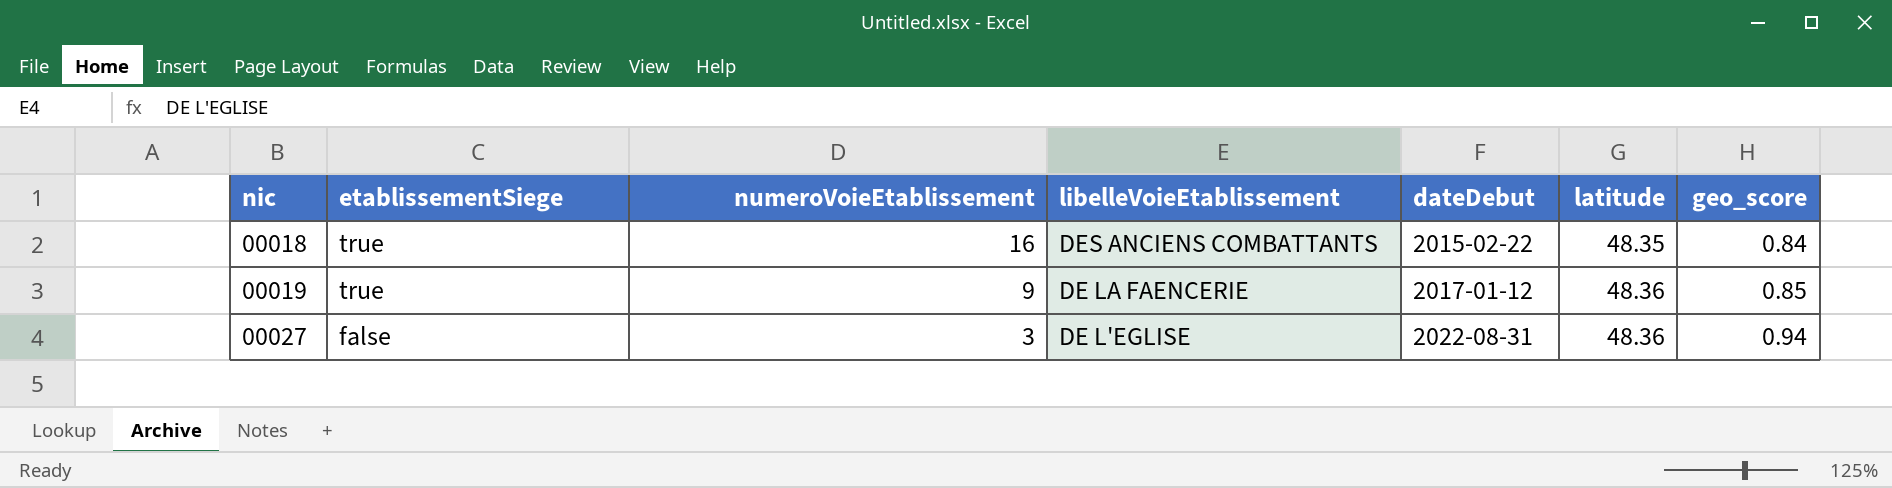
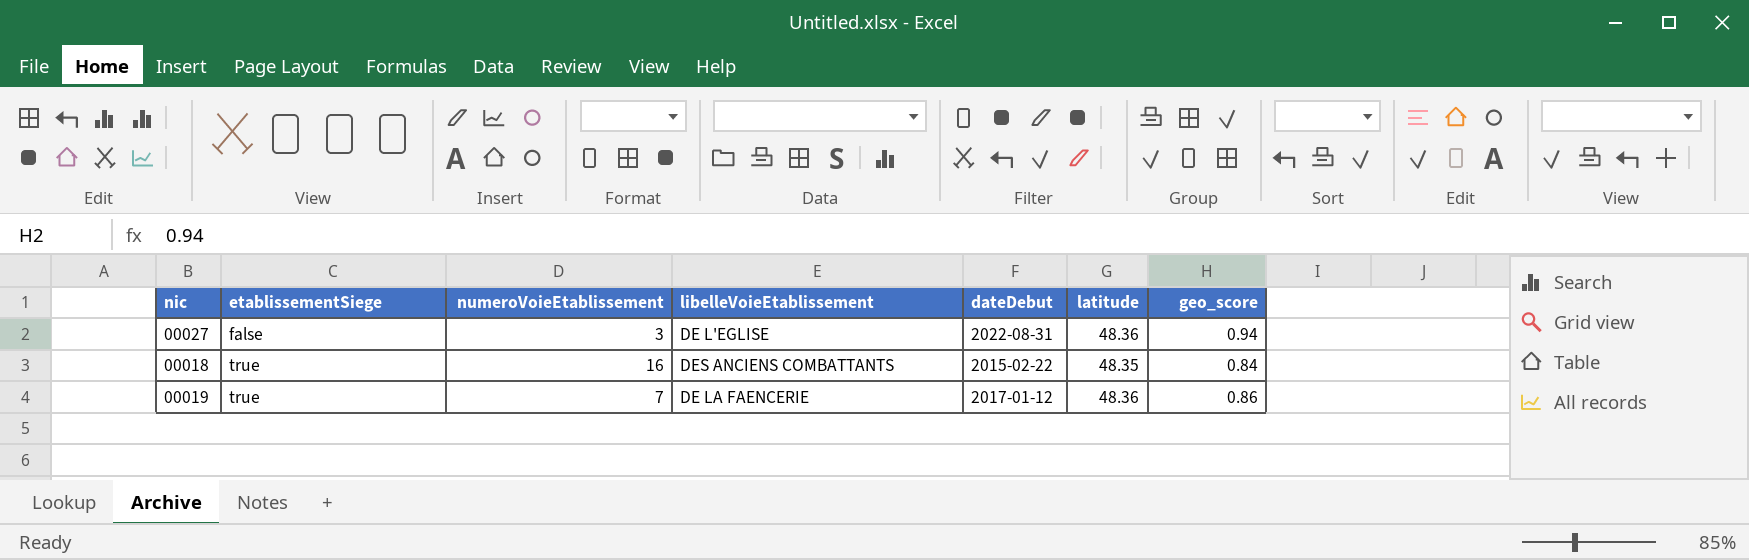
row order: nic ascending -> etablissementSiege ascending
00019 | numeroVoieEtablissement: 9 -> 7
00019 | geo_score: 0.85 -> 0.86

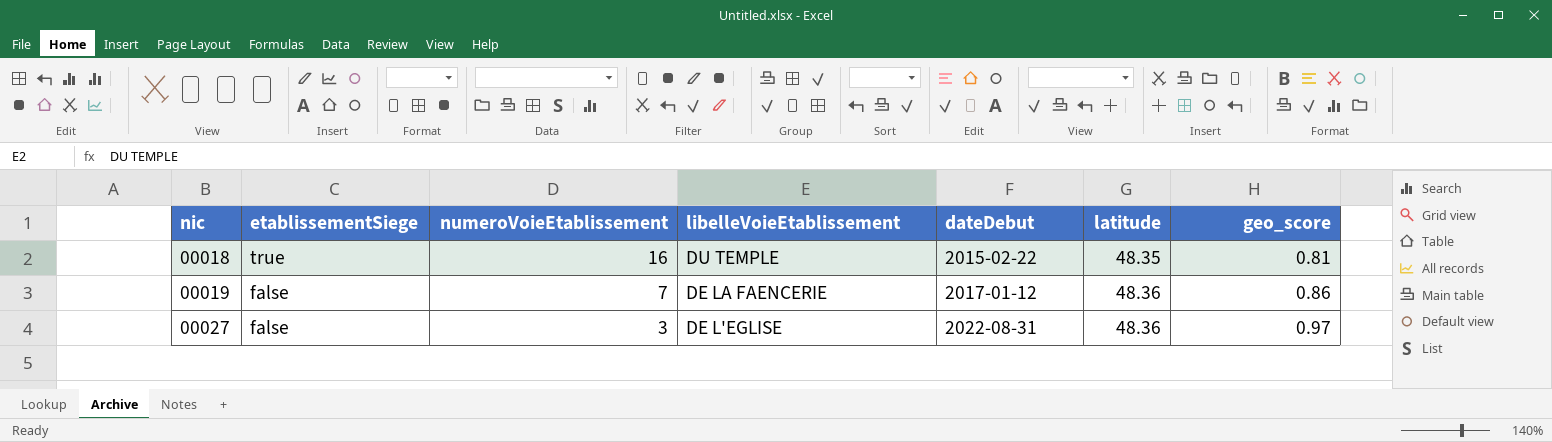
row order: etablissementSiege ascending -> nic ascending
00018 | libelleVoieEtablissement: DES ANCIENS COMBATTANTS -> DU TEMPLE
00018 | geo_score: 0.84 -> 0.81
00019 | etablissementSiege: true -> false
00027 | geo_score: 0.94 -> 0.97

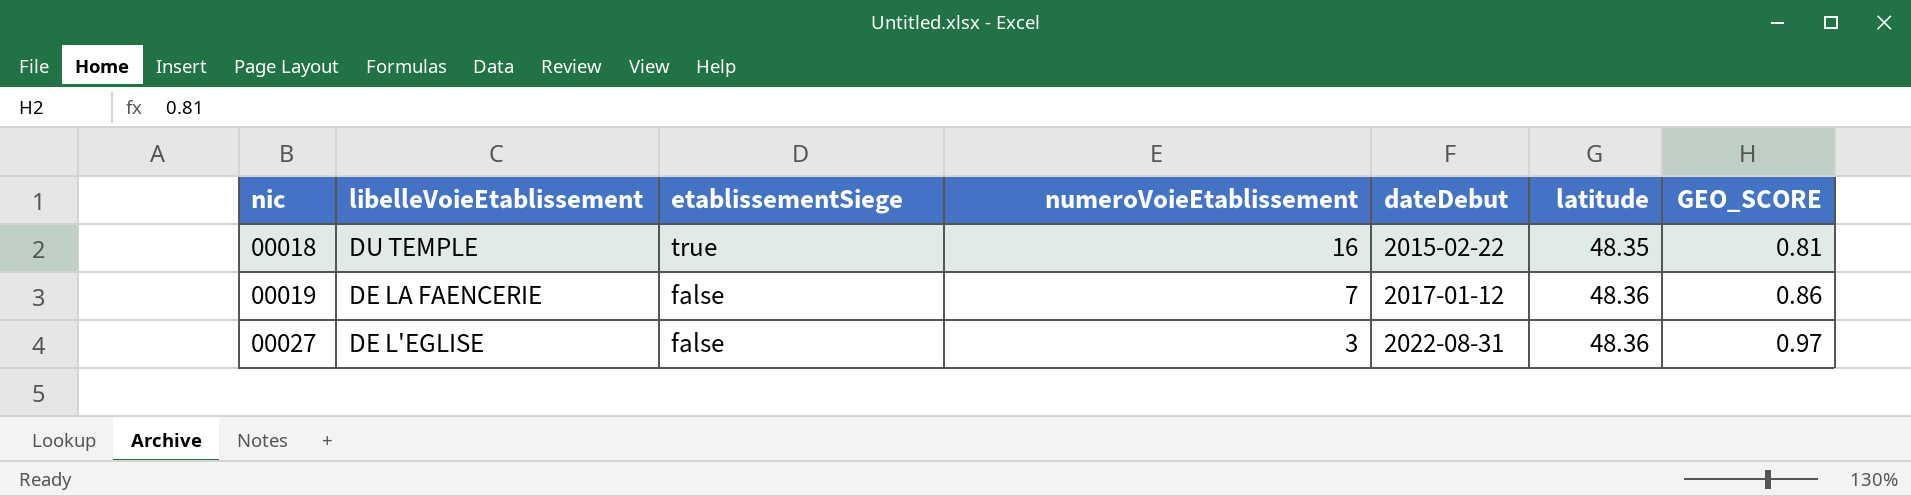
column libelleVoieEtablissement | position: 4 -> 2
column name: geo_score -> GEO_SCORE

